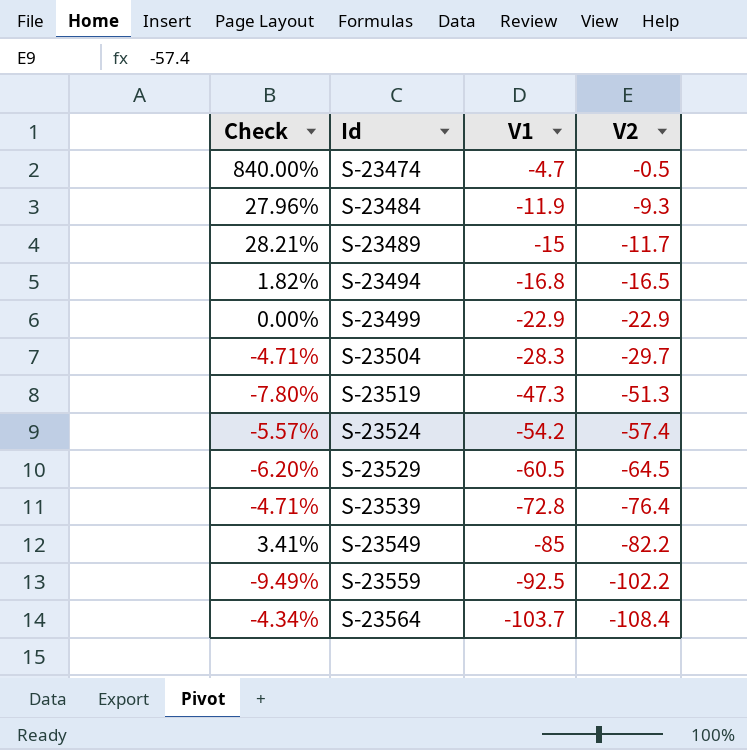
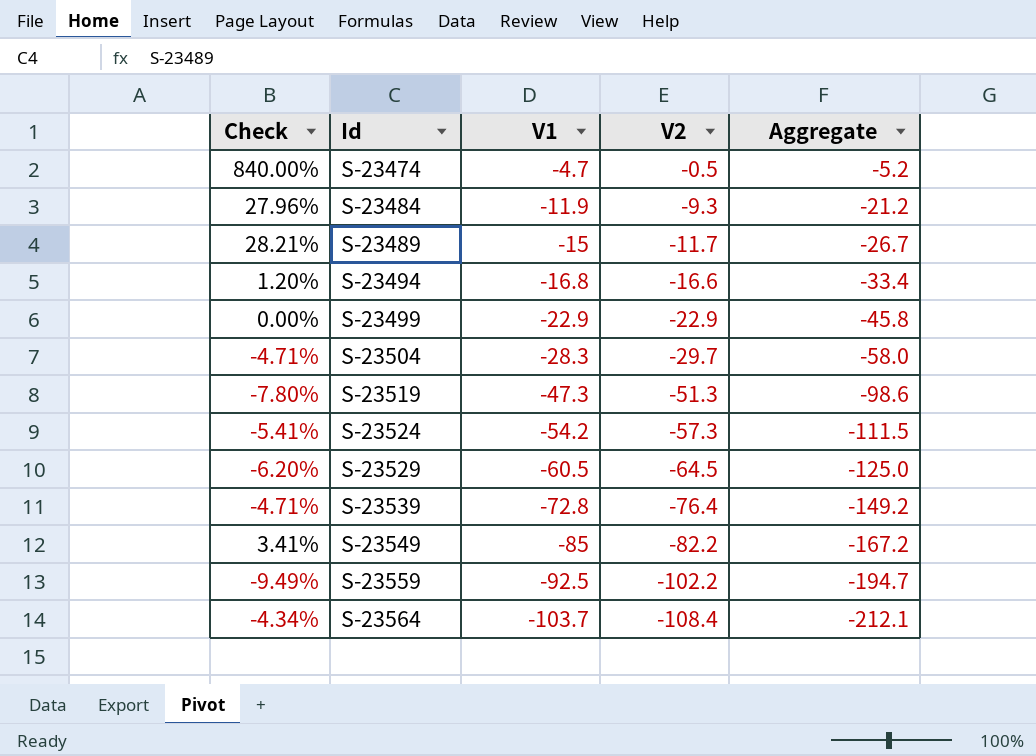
column Aggregate | formula: none -> [V1] + [V2]
S-23494 | Check: 1.82% -> 1.20%
S-23494 | V2: -16.5 -> -16.6
S-23524 | Check: -5.57% -> -5.41%
S-23524 | V2: -57.4 -> -57.3

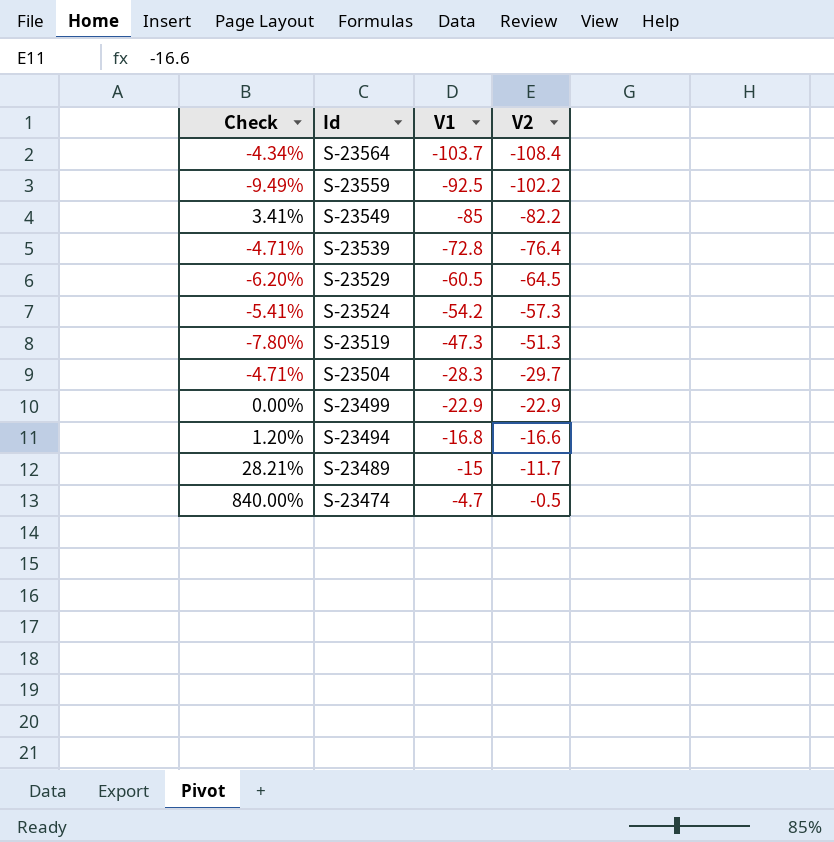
row order: Id ascending -> Id descending
column Aggregate | formula: [V1] + [V2] -> none
row S-23484: 27.96% | -11.9 | -9.3 | -21.2 -> none

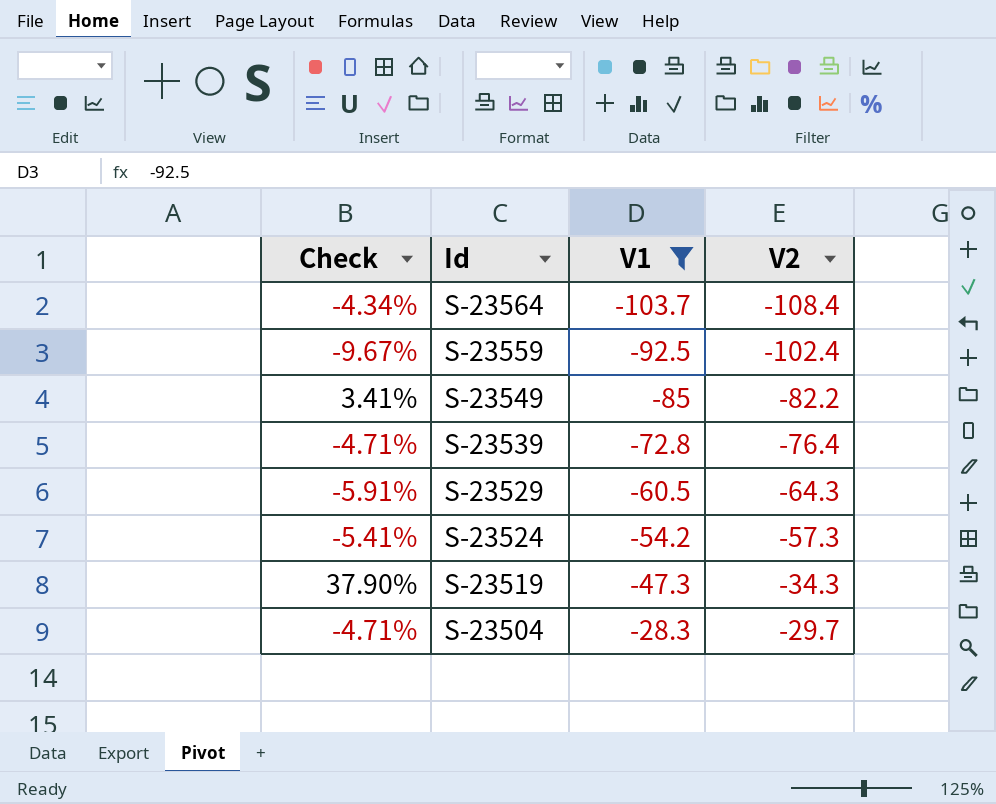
filter: none -> V1 <= -28.3
S-23559 | Check: -9.49% -> -9.67%
S-23559 | V2: -102.2 -> -102.4
S-23529 | Check: -6.20% -> -5.91%
S-23529 | V2: -64.5 -> -64.3
S-23519 | Check: -7.80% -> 37.90%
S-23519 | V2: -51.3 -> -34.3

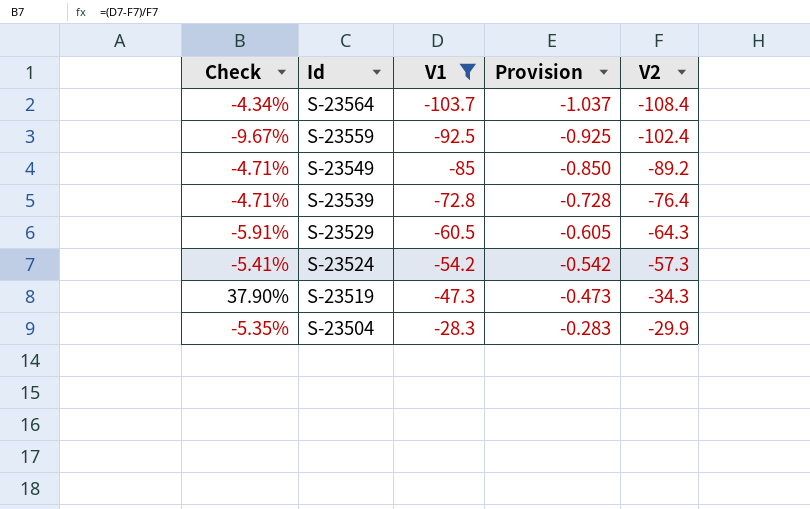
column Provision | formula: none -> [V1] * 0.01
S-23549 | Check: 3.41% -> -4.71%
S-23549 | V2: -82.2 -> -89.2
S-23504 | Check: -4.71% -> -5.35%
S-23504 | V2: -29.7 -> -29.9

